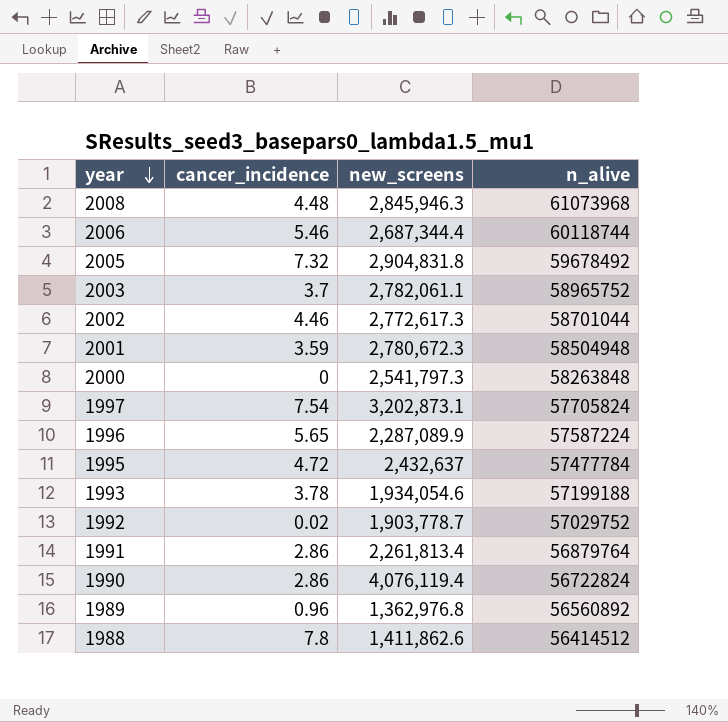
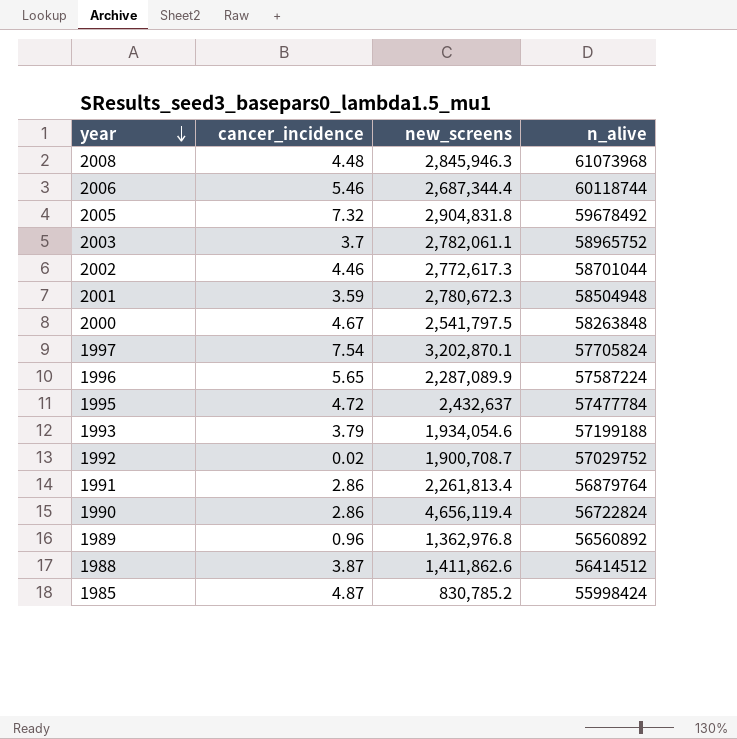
2000 | cancer_incidence: 0 -> 4.67
2000 | new_screens: 2,541,797.3 -> 2,541,797.5
1997 | new_screens: 3,202,873.1 -> 3,202,870.1
1993 | cancer_incidence: 3.78 -> 3.79
1992 | new_screens: 1,903,778.7 -> 1,900,708.7
1990 | new_screens: 4,076,119.4 -> 4,656,119.4
1988 | cancer_incidence: 7.8 -> 3.87
row 1985: none -> 4.87 | 830,785.2 | 55998424

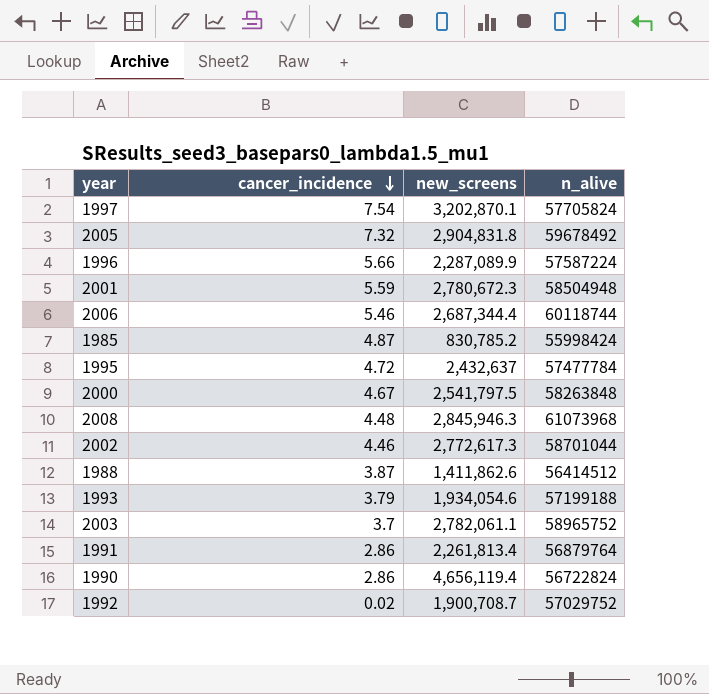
row order: year descending -> cancer_incidence descending
row 1989: 0.96 | 1,362,976.8 | 56560892 -> none
1996 | cancer_incidence: 5.65 -> 5.66
2001 | cancer_incidence: 3.59 -> 5.59

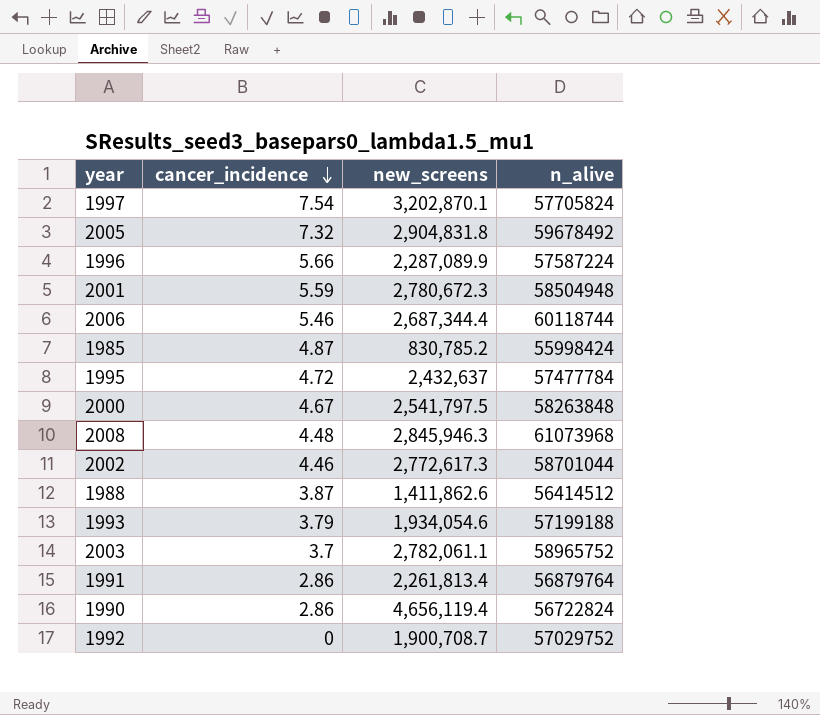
1992 | cancer_incidence: 0.02 -> 0

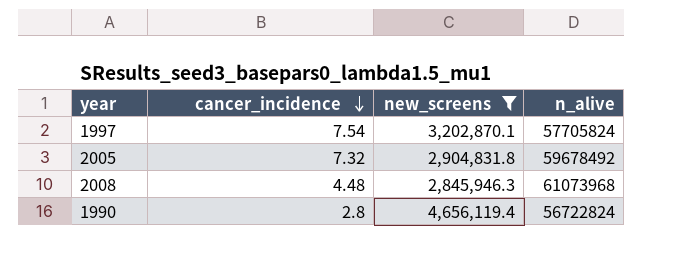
filter: none -> new_screens >= 2,845,946.3
1990 | cancer_incidence: 2.86 -> 2.8

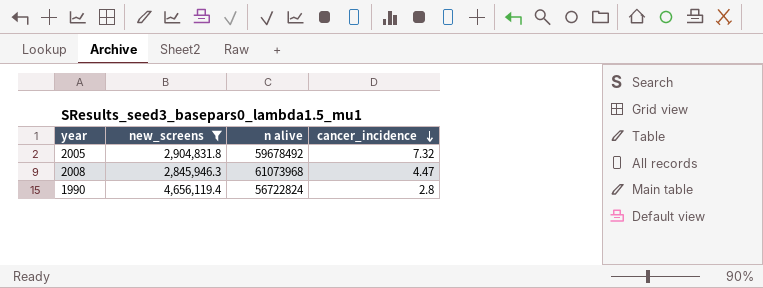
column name: n_alive -> n alive
column cancer_incidence | position: 2 -> 4
row 1997: 7.54 | 3,202,870.1 | 57705824 -> none
2008 | cancer_incidence: 4.48 -> 4.47

